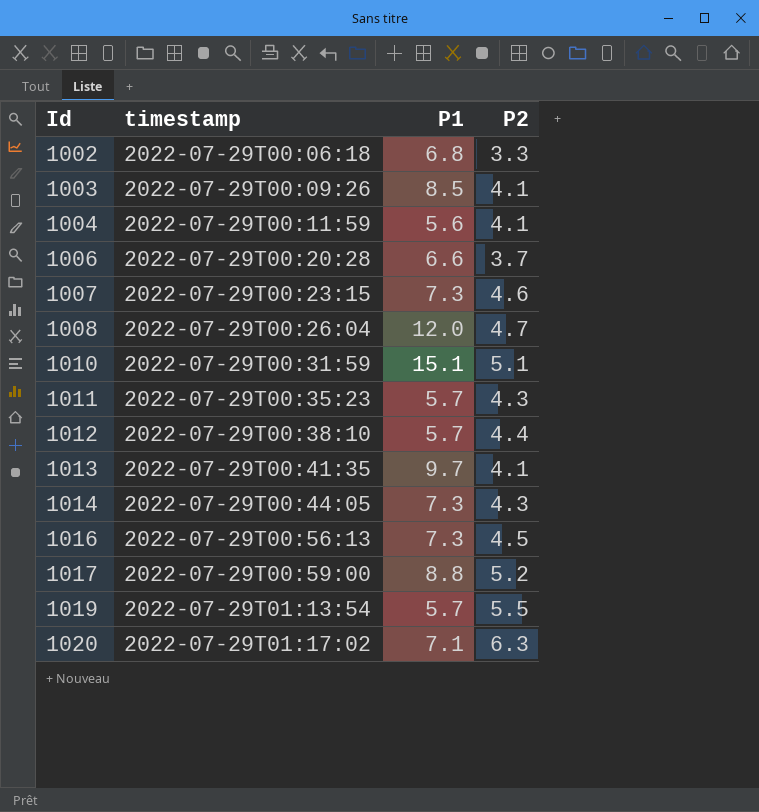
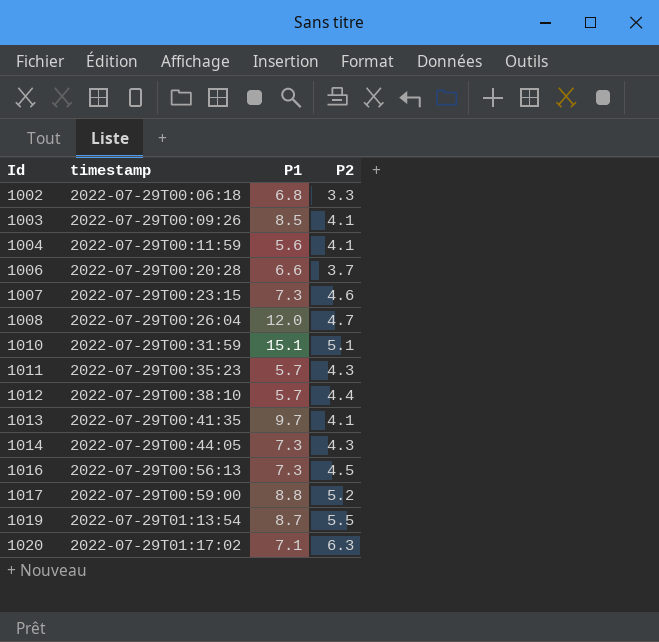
1019 | P1: 5.7 -> 8.7

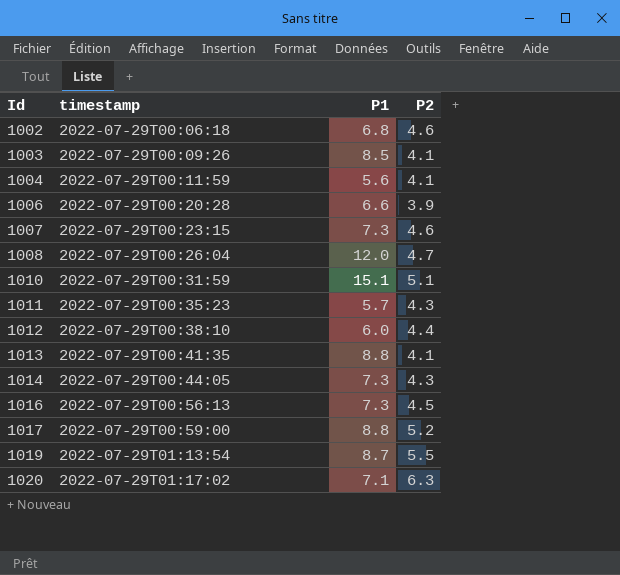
1002 | P2: 3.3 -> 4.6
1006 | P2: 3.7 -> 3.9
1012 | P1: 5.7 -> 6.0
1013 | P1: 9.7 -> 8.8

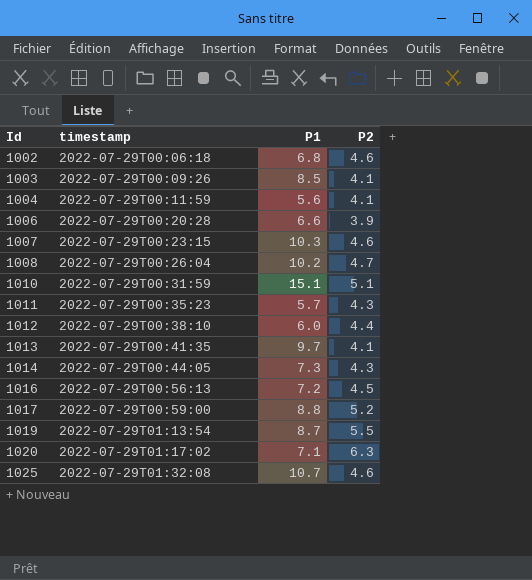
1007 | P1: 7.3 -> 10.3
1008 | P1: 12.0 -> 10.2
1013 | P1: 8.8 -> 9.7
1016 | P1: 7.3 -> 7.2
row 1025: none -> 2022-07-29T01:32:08 | 10.7 | 4.6

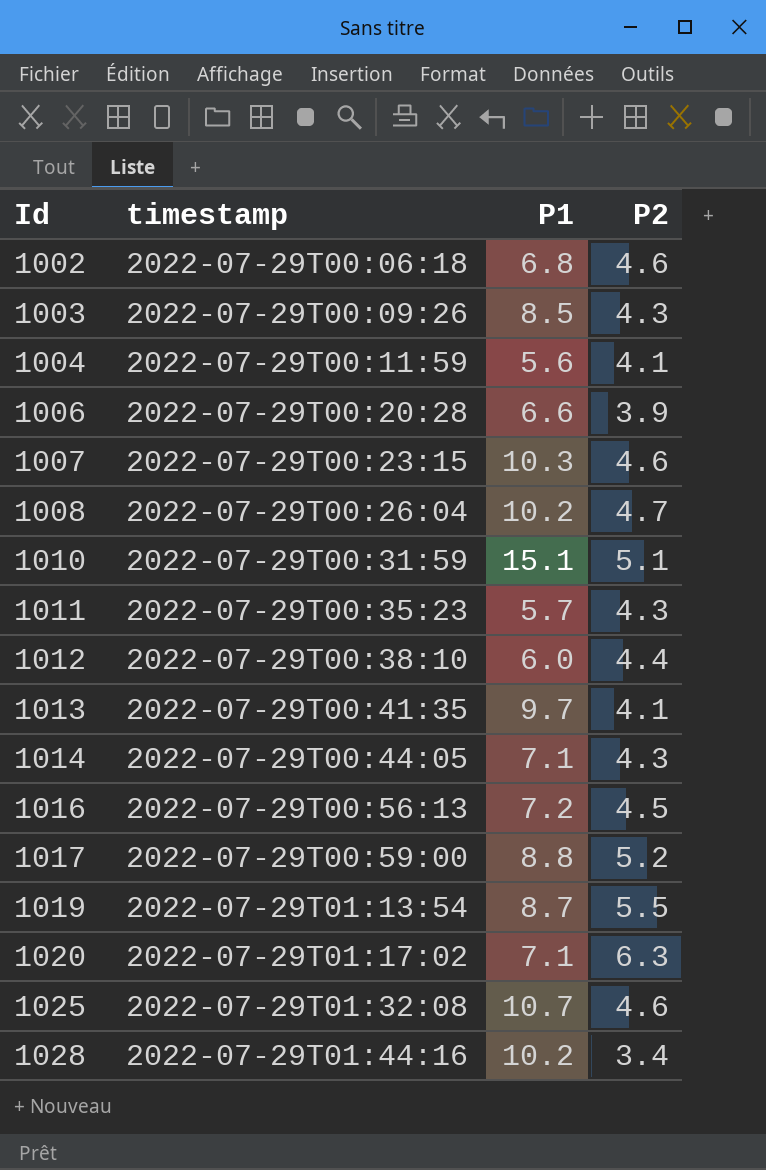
1003 | P2: 4.1 -> 4.3
1014 | P1: 7.3 -> 7.1
row 1028: none -> 2022-07-29T01:44:16 | 10.2 | 3.4

